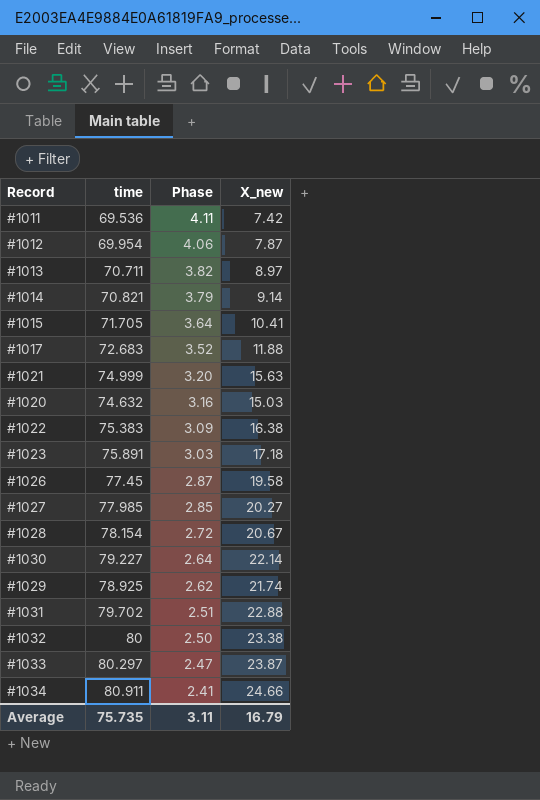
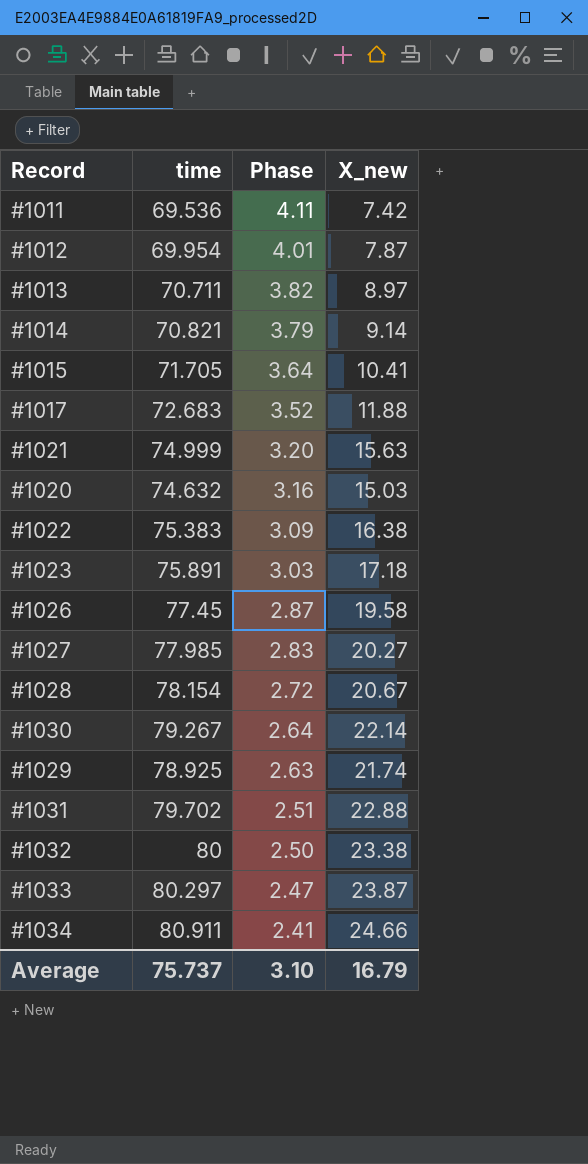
#1012 | Phase: 4.06 -> 4.01
#1027 | Phase: 2.85 -> 2.83
#1030 | time: 79.227 -> 79.267
#1029 | Phase: 2.62 -> 2.63
Average | time: 75.735 -> 75.737
Average | Phase: 3.11 -> 3.10

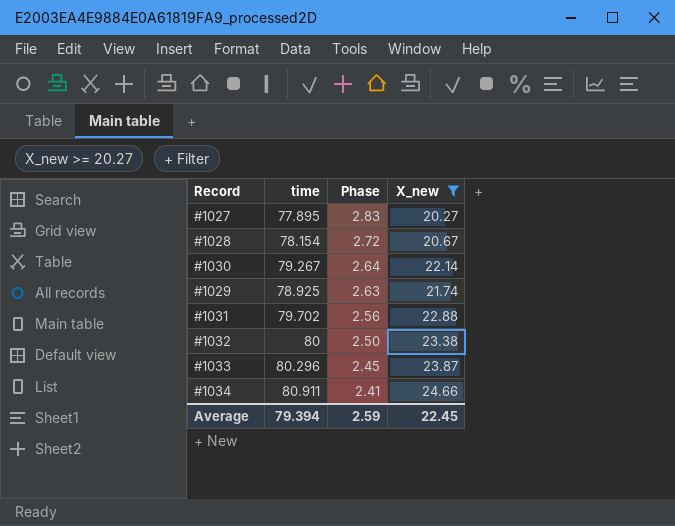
filter: none -> X_new >= 20.27
#1027 | time: 77.985 -> 77.895
#1031 | Phase: 2.51 -> 2.56
#1033 | time: 80.297 -> 80.296
#1033 | Phase: 2.47 -> 2.45
Average | time: 75.737 -> 79.394
Average | Phase: 3.10 -> 2.59
Average | X_new: 16.79 -> 22.45

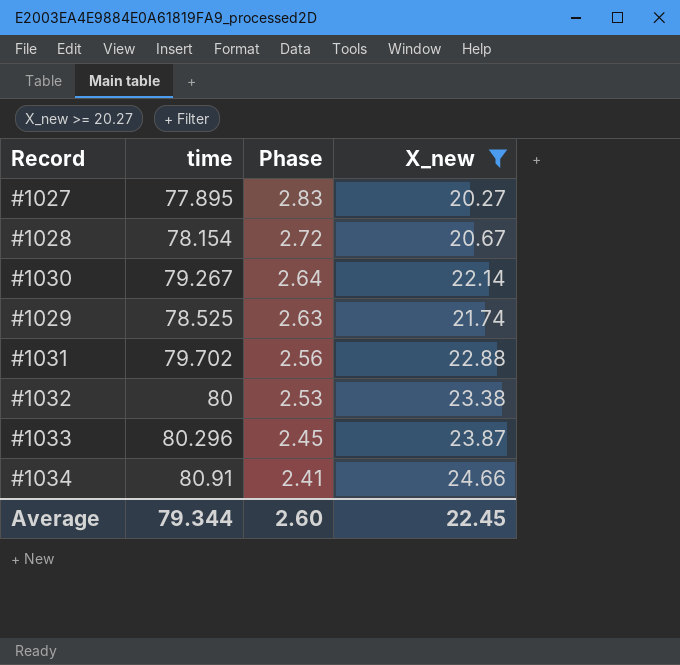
#1029 | time: 78.925 -> 78.525
#1032 | Phase: 2.50 -> 2.53
#1034 | time: 80.911 -> 80.91
Average | time: 79.394 -> 79.344
Average | Phase: 2.59 -> 2.60

